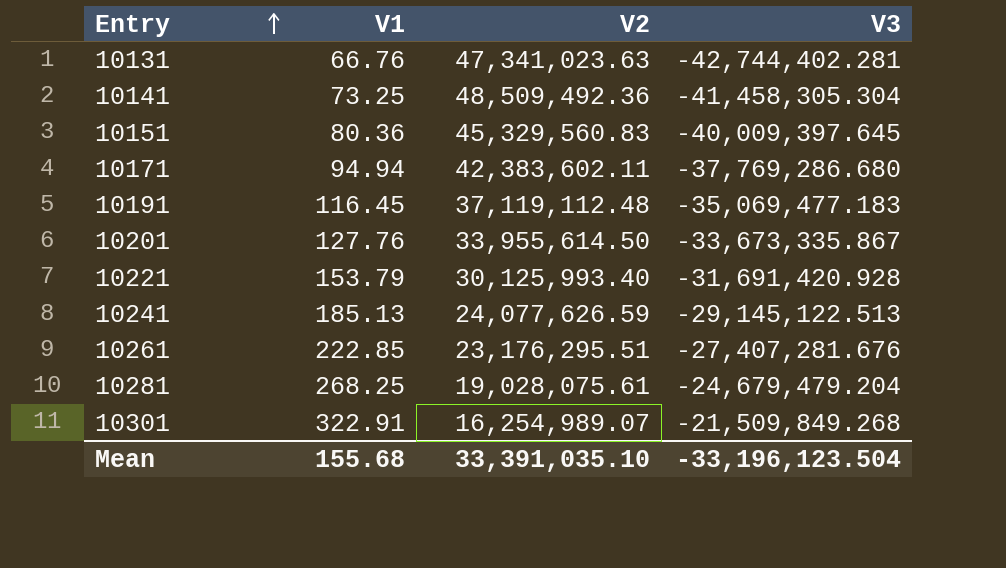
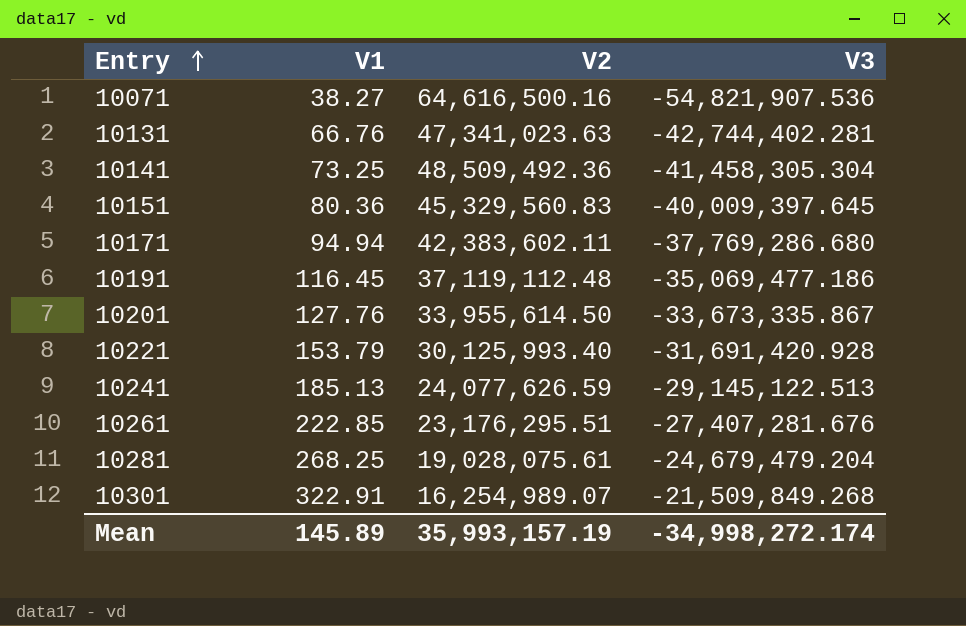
row 10071: none -> 38.27 | 64,616,500.16 | -54,821,907.536
10191 | V3: -35,069,477.183 -> -35,069,477.186
Mean | V1: 155.68 -> 145.89
Mean | V2: 33,391,035.10 -> 35,993,157.19
Mean | V3: -33,196,123.504 -> -34,998,272.174

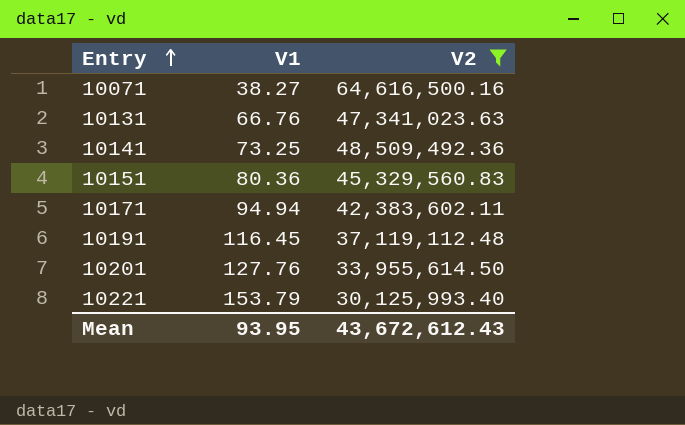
filter: none -> V2 >= 30,125,993.40
column V3 | position: 4 -> none
Mean | V1: 145.89 -> 93.95
Mean | V2: 35,993,157.19 -> 43,672,612.43

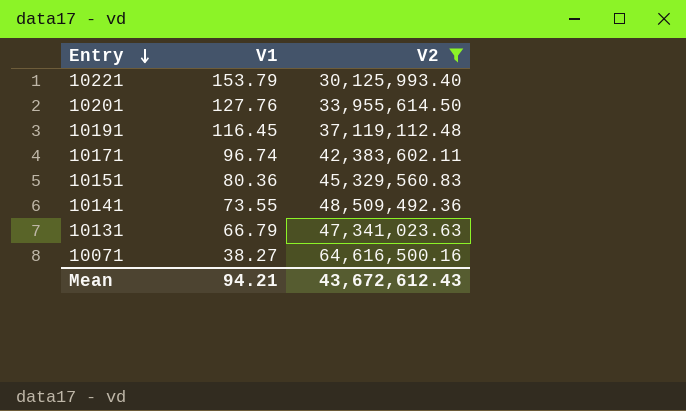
row order: Entry ascending -> Entry descending
10171 | V1: 94.94 -> 96.74
10141 | V1: 73.25 -> 73.55
10131 | V1: 66.76 -> 66.79
Mean | V1: 93.95 -> 94.21

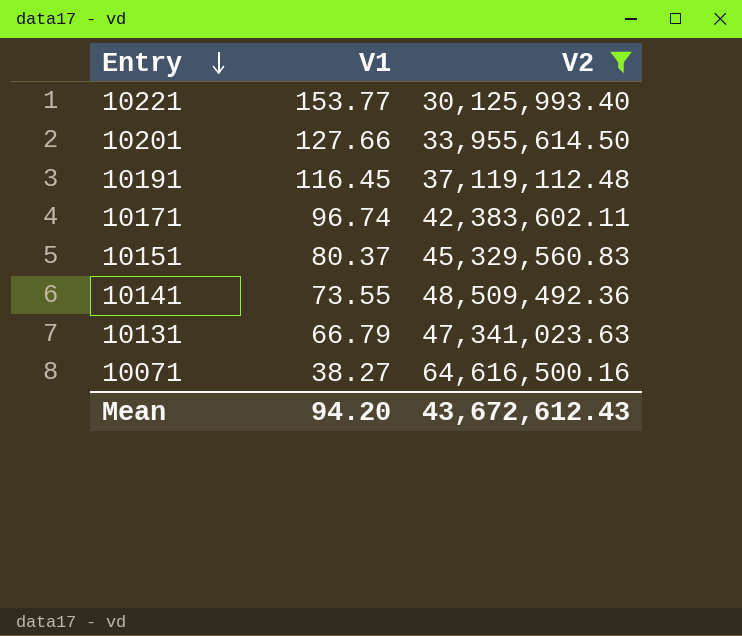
10221 | V1: 153.79 -> 153.77
10201 | V1: 127.76 -> 127.66
10151 | V1: 80.36 -> 80.37
Mean | V1: 94.21 -> 94.20

